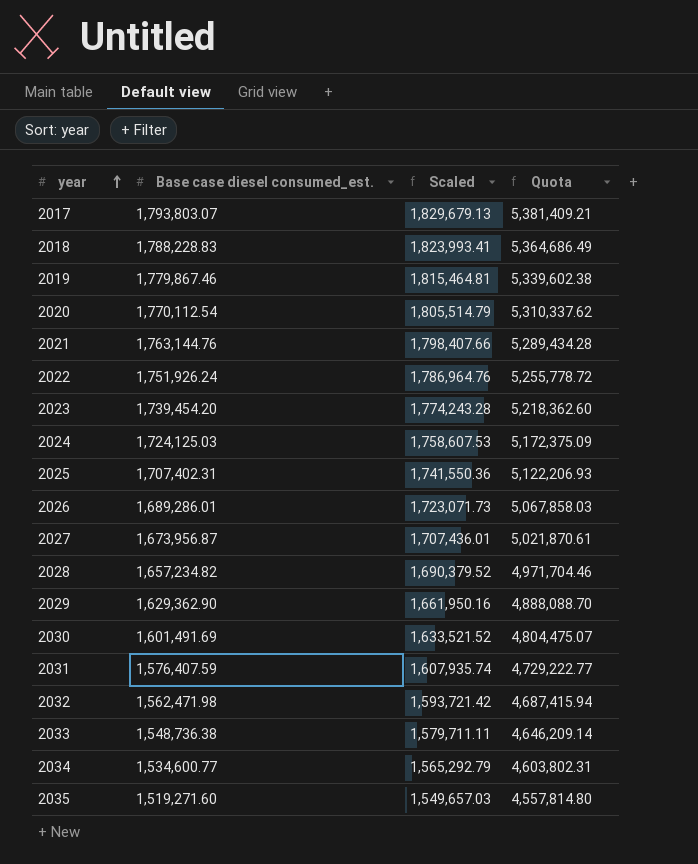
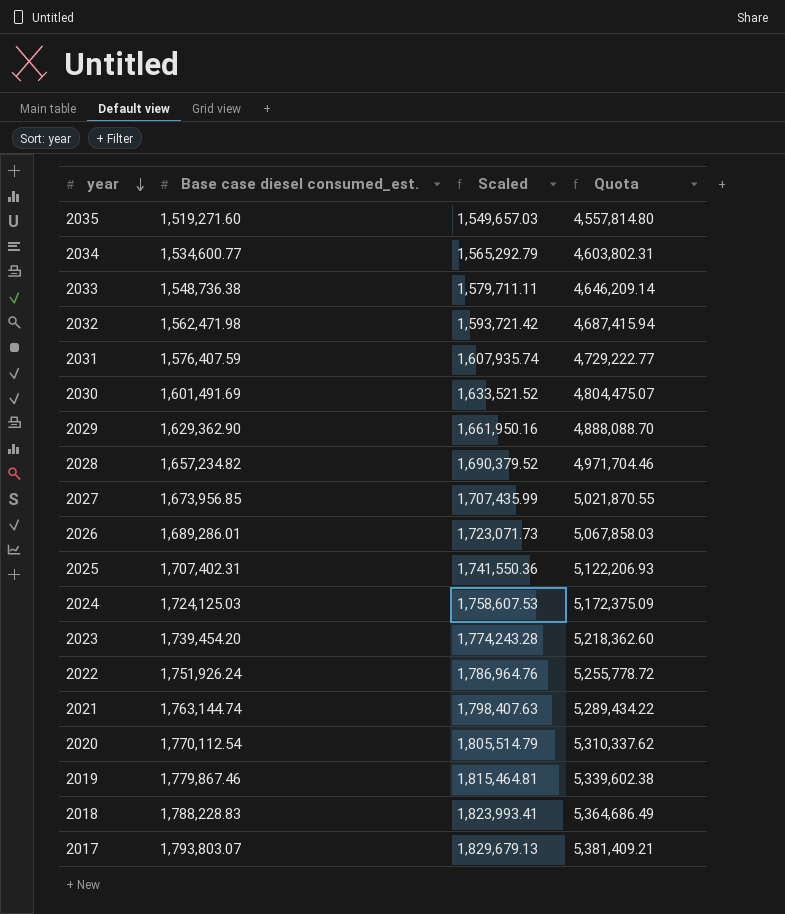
row order: year ascending -> year descending
2027 | Base case diesel consumed_est.: 1,673,956.87 -> 1,673,956.85
2027 | Scaled: 1,707,436.01 -> 1,707,435.99
2027 | Quota: 5,021,870.61 -> 5,021,870.55
2021 | Base case diesel consumed_est.: 1,763,144.76 -> 1,763,144.74
2021 | Scaled: 1,798,407.66 -> 1,798,407.63
2021 | Quota: 5,289,434.28 -> 5,289,434.22

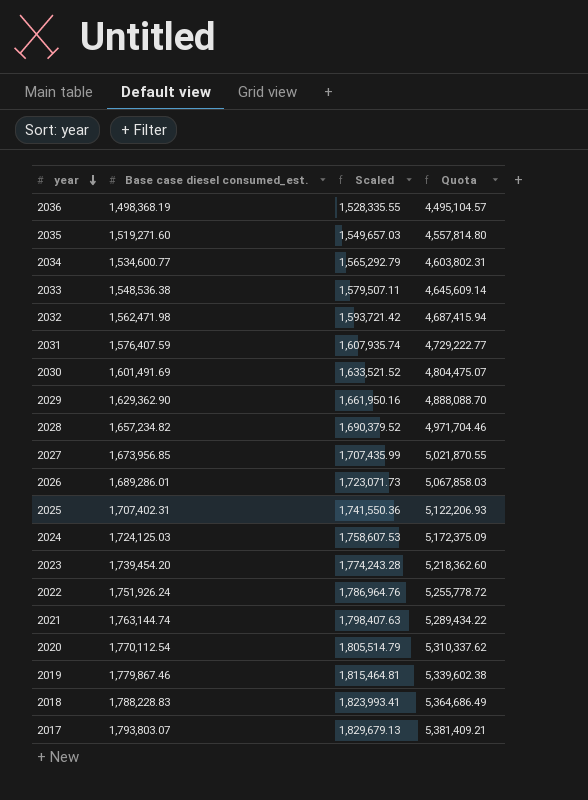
row 2036: none -> 1,498,368.19 | 1,528,335.55 | 4,495,104.57
2033 | Base case diesel consumed_est.: 1,548,736.38 -> 1,548,536.38
2033 | Scaled: 1,579,711.11 -> 1,579,507.11
2033 | Quota: 4,646,209.14 -> 4,645,609.14

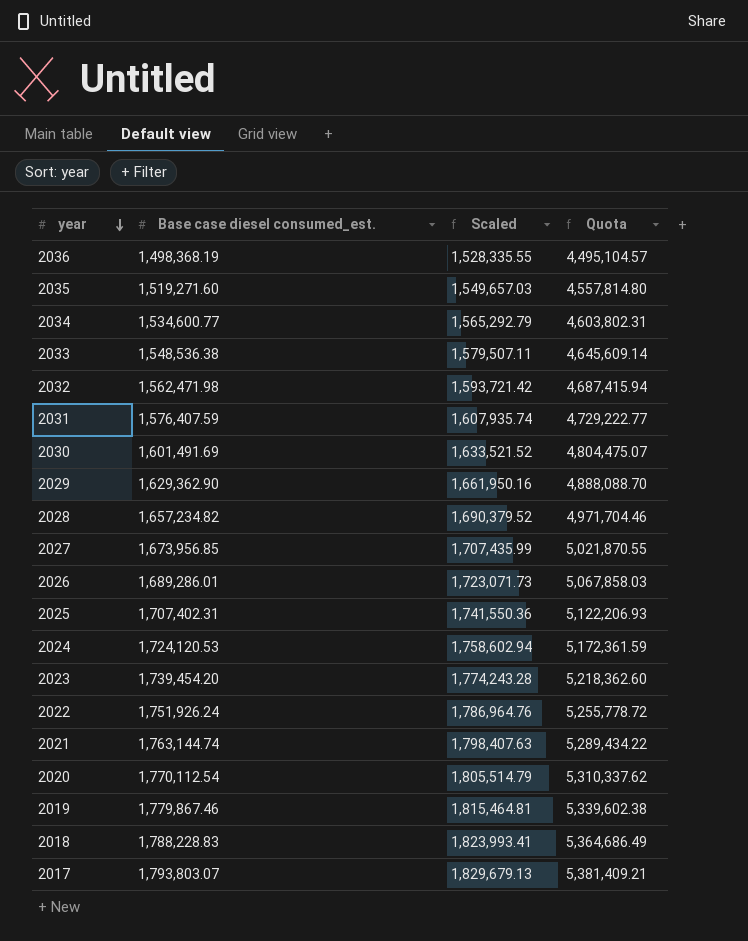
2024 | Base case diesel consumed_est.: 1,724,125.03 -> 1,724,120.53
2024 | Scaled: 1,758,607.53 -> 1,758,602.94
2024 | Quota: 5,172,375.09 -> 5,172,361.59

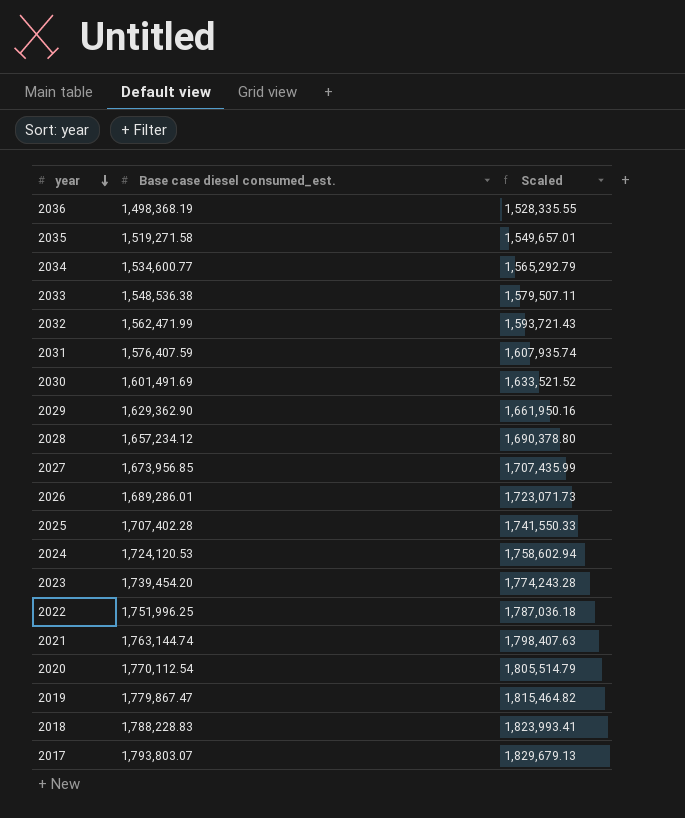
column Quota | formula: [Base case diesel consumed_est.] * 3 -> none
2035 | Base case diesel consumed_est.: 1,519,271.60 -> 1,519,271.58
2035 | Scaled: 1,549,657.03 -> 1,549,657.01
2032 | Base case diesel consumed_est.: 1,562,471.98 -> 1,562,471.99
2032 | Scaled: 1,593,721.42 -> 1,593,721.43
2028 | Base case diesel consumed_est.: 1,657,234.82 -> 1,657,234.12
2028 | Scaled: 1,690,379.52 -> 1,690,378.80
2025 | Base case diesel consumed_est.: 1,707,402.31 -> 1,707,402.28
2025 | Scaled: 1,741,550.36 -> 1,741,550.33
2022 | Base case diesel consumed_est.: 1,751,926.24 -> 1,751,996.25
2022 | Scaled: 1,786,964.76 -> 1,787,036.18
2019 | Base case diesel consumed_est.: 1,779,867.46 -> 1,779,867.47
2019 | Scaled: 1,815,464.81 -> 1,815,464.82

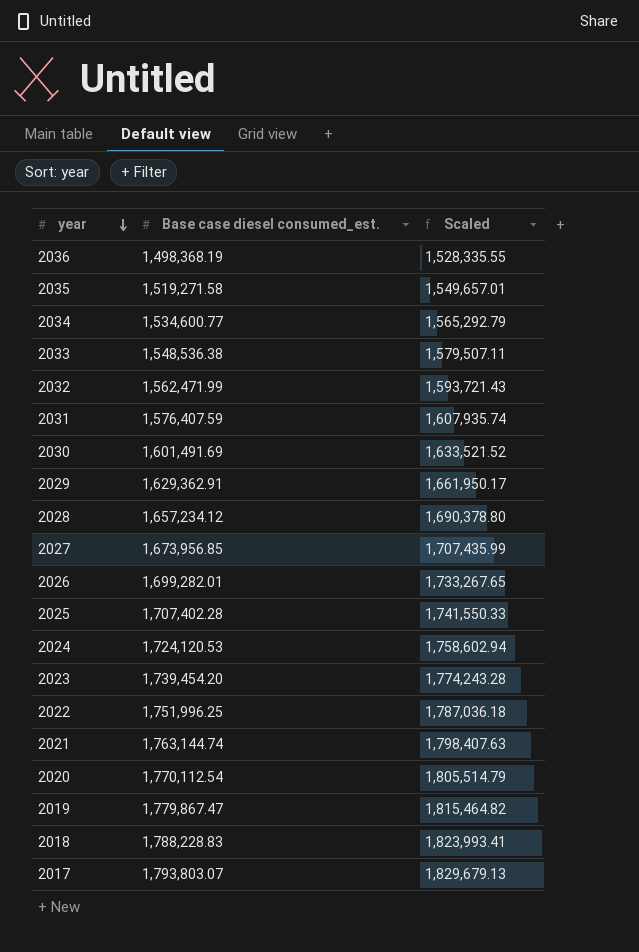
2029 | Base case diesel consumed_est.: 1,629,362.90 -> 1,629,362.91
2029 | Scaled: 1,661,950.16 -> 1,661,950.17
2026 | Base case diesel consumed_est.: 1,689,286.01 -> 1,699,282.01
2026 | Scaled: 1,723,071.73 -> 1,733,267.65

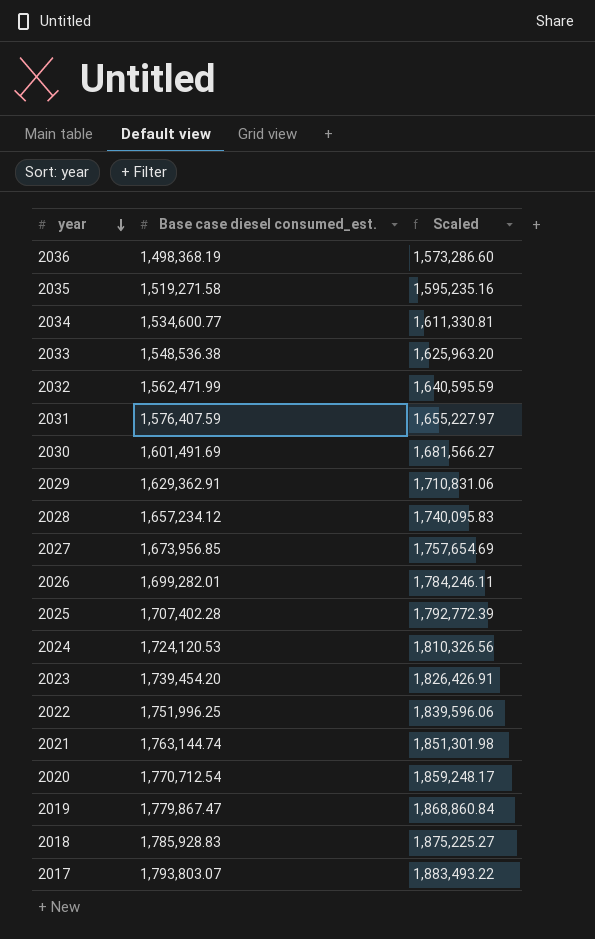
column Scaled | formula: [Base case diesel consumed_est.] * 1.02 -> [Base case diesel consumed_est.] * 1.05
2020 | Base case diesel consumed_est.: 1,770,112.54 -> 1,770,712.54
2018 | Base case diesel consumed_est.: 1,788,228.83 -> 1,785,928.83

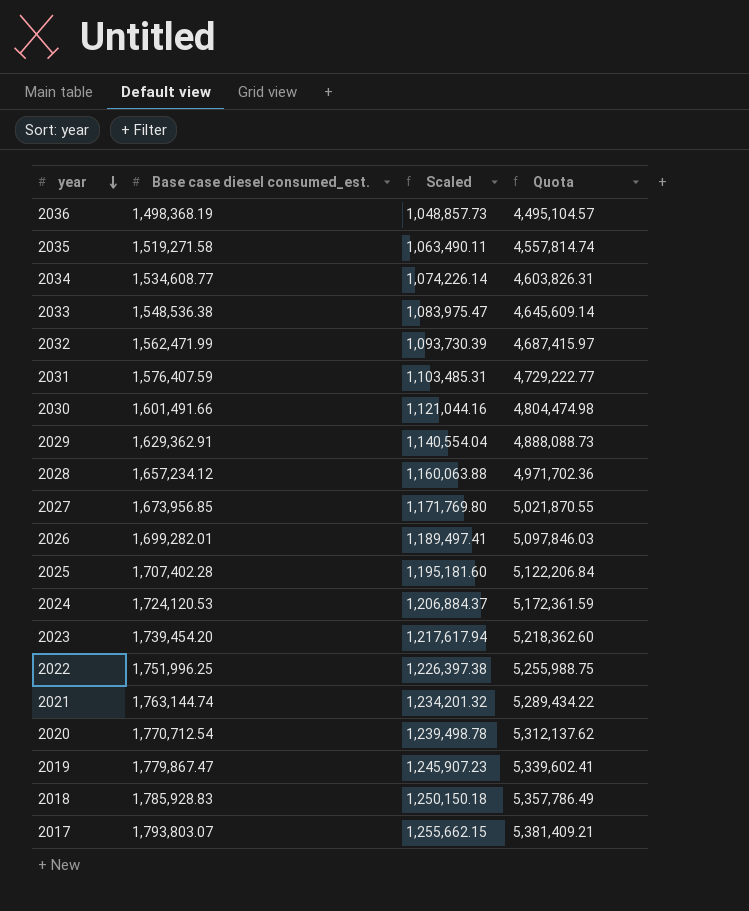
column Scaled | formula: [Base case diesel consumed_est.] * 1.05 -> [Base case diesel consumed_est.] * 0.7
column Quota | formula: none -> [Base case diesel consumed_est.] * 3
2034 | Base case diesel consumed_est.: 1,534,600.77 -> 1,534,608.77
2030 | Base case diesel consumed_est.: 1,601,491.69 -> 1,601,491.66

